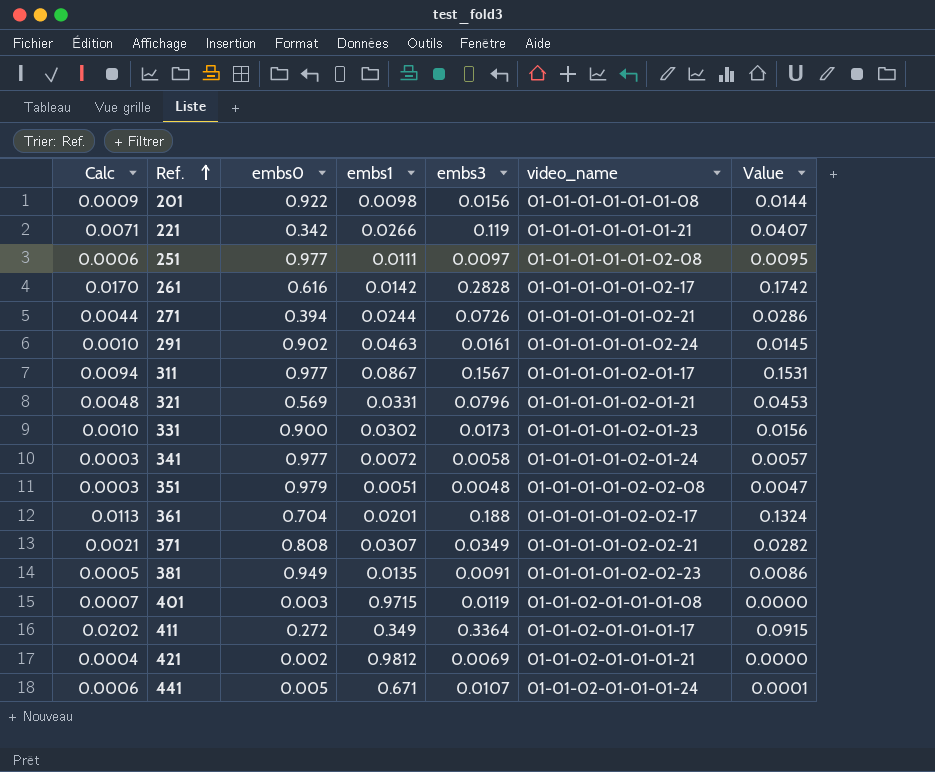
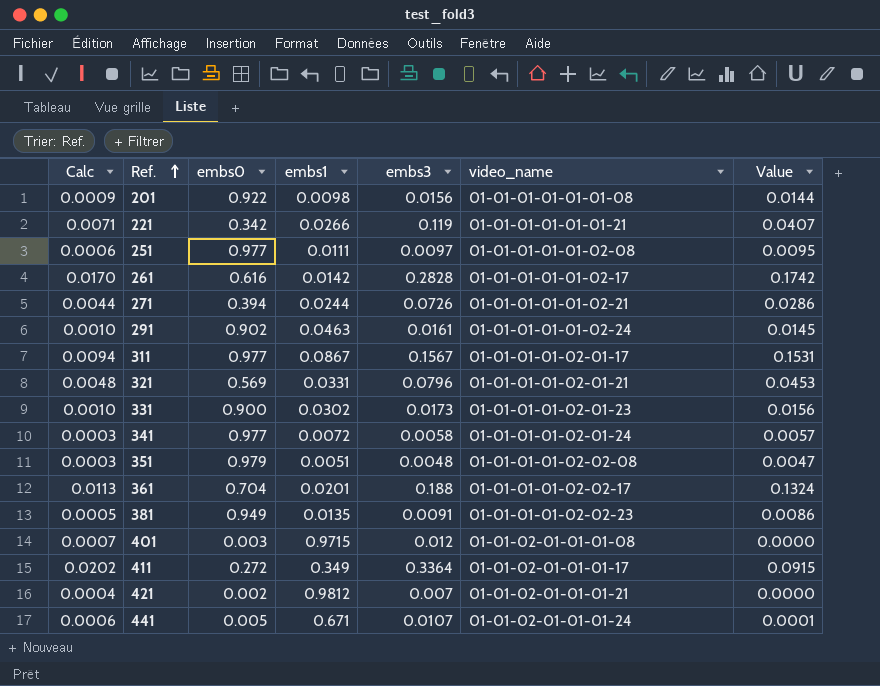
row 371: 0.0021 | 0.808 | 0.0307 | 0.0349 | 01-01-01-01-02-02-21 | 0.0282 -> none
401 | embs3: 0.0119 -> 0.012
421 | embs3: 0.0069 -> 0.007

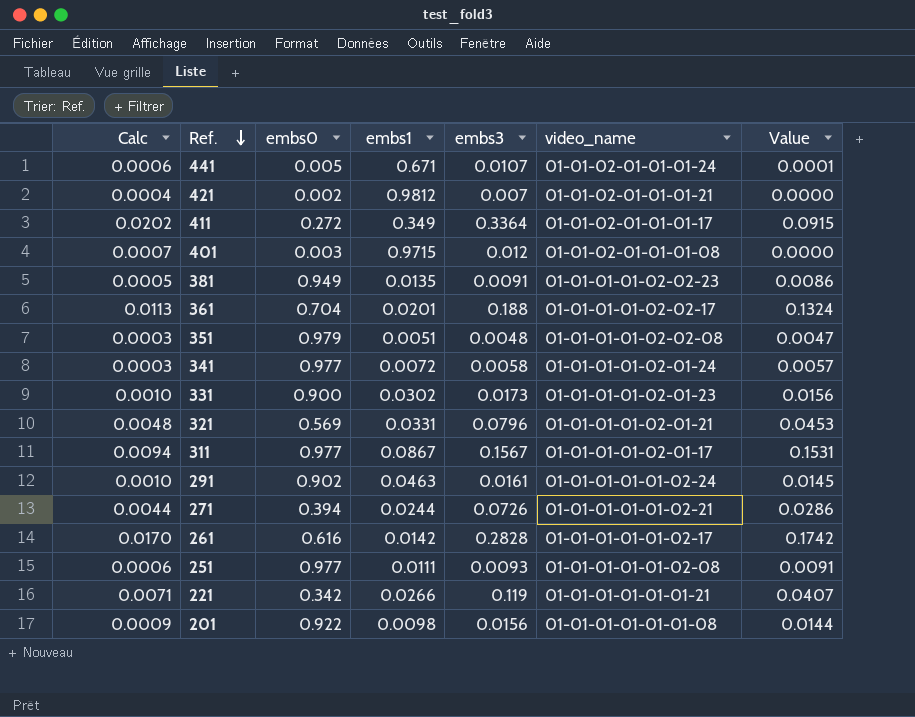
row order: Ref. ascending -> Ref. descending
251 | embs3: 0.0097 -> 0.0093
251 | Value: 0.0095 -> 0.0091

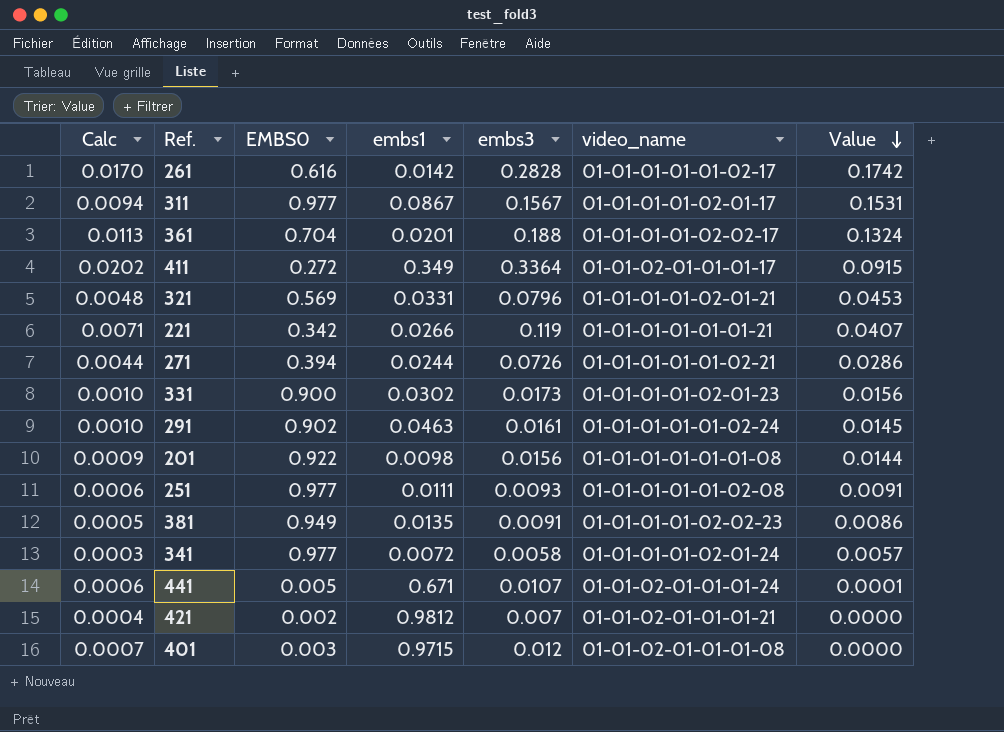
row order: Ref. descending -> Value descending
column name: embs0 -> EMBS0
row 351: 0.0003 | 0.979 | 0.0051 | 0.0048 | 01-01-01-01-02-02-08 | 0.0047 -> none

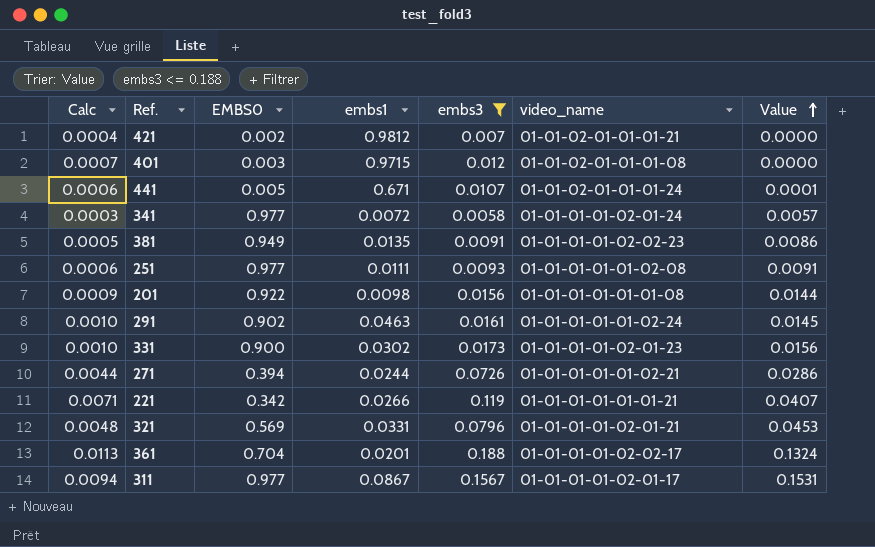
filter: none -> embs3 <= 0.188
row order: Value descending -> Value ascending

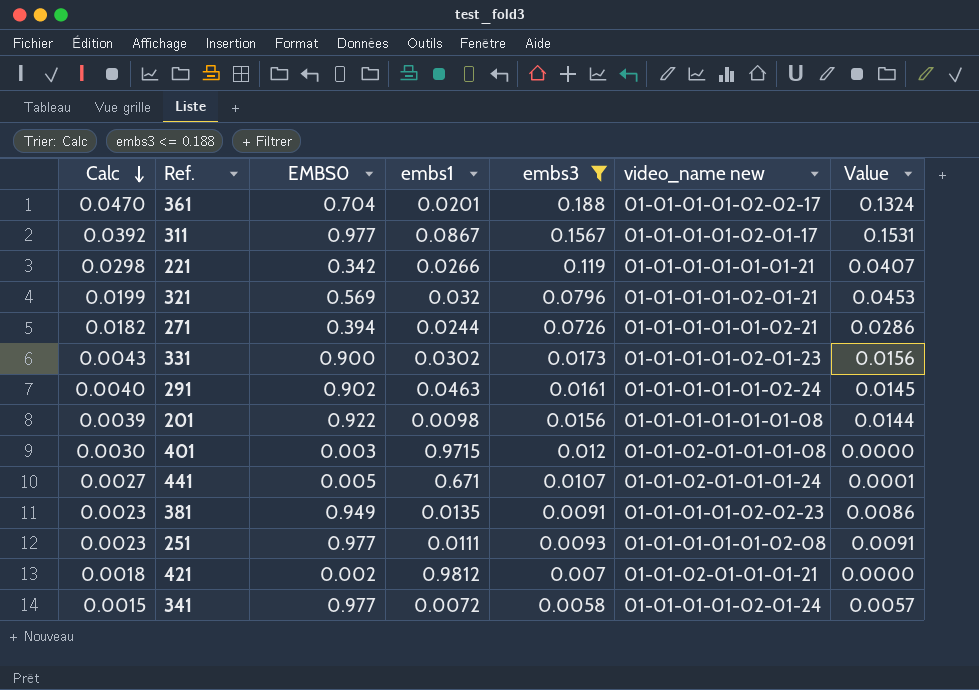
row order: Value ascending -> Calc descending
column Calc | formula: [embs3] * 0.06 -> [embs3] * 0.25
column name: video_name -> video_name new
321 | embs1: 0.0331 -> 0.032

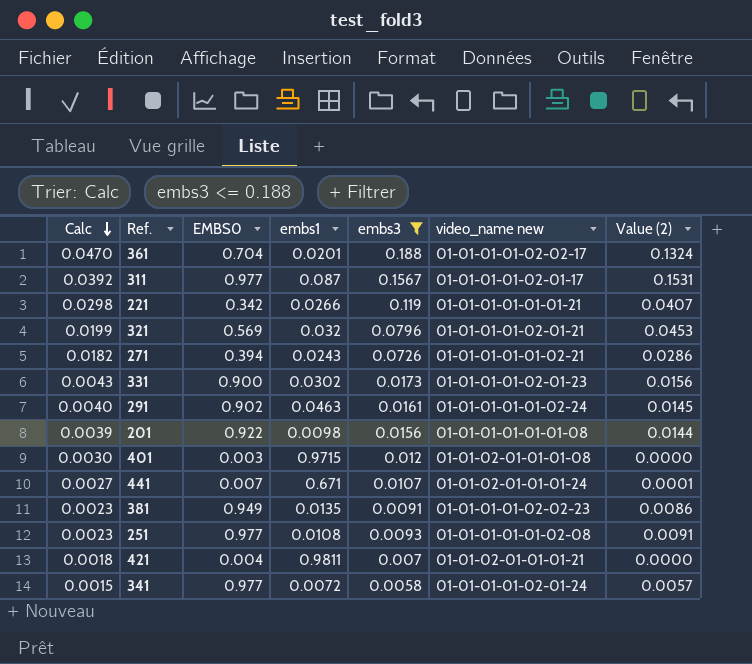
column name: Value -> Value (2)
311 | embs1: 0.0867 -> 0.087
271 | embs1: 0.0244 -> 0.0243
441 | EMBS0: 0.005 -> 0.007
251 | embs1: 0.0111 -> 0.0108
421 | EMBS0: 0.002 -> 0.004
421 | embs1: 0.9812 -> 0.9811

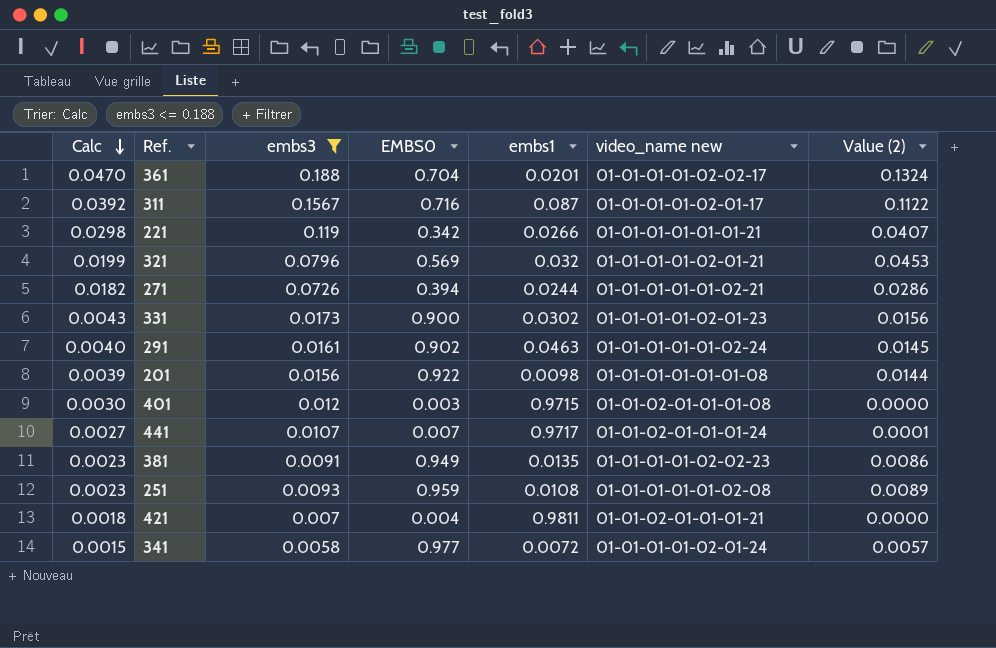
column embs3 | position: 5 -> 3
311 | EMBS0: 0.977 -> 0.716
311 | Value (2): 0.1531 -> 0.1122
271 | embs1: 0.0243 -> 0.0244
441 | embs1: 0.671 -> 0.9717
251 | EMBS0: 0.977 -> 0.959
251 | Value (2): 0.0091 -> 0.0089

